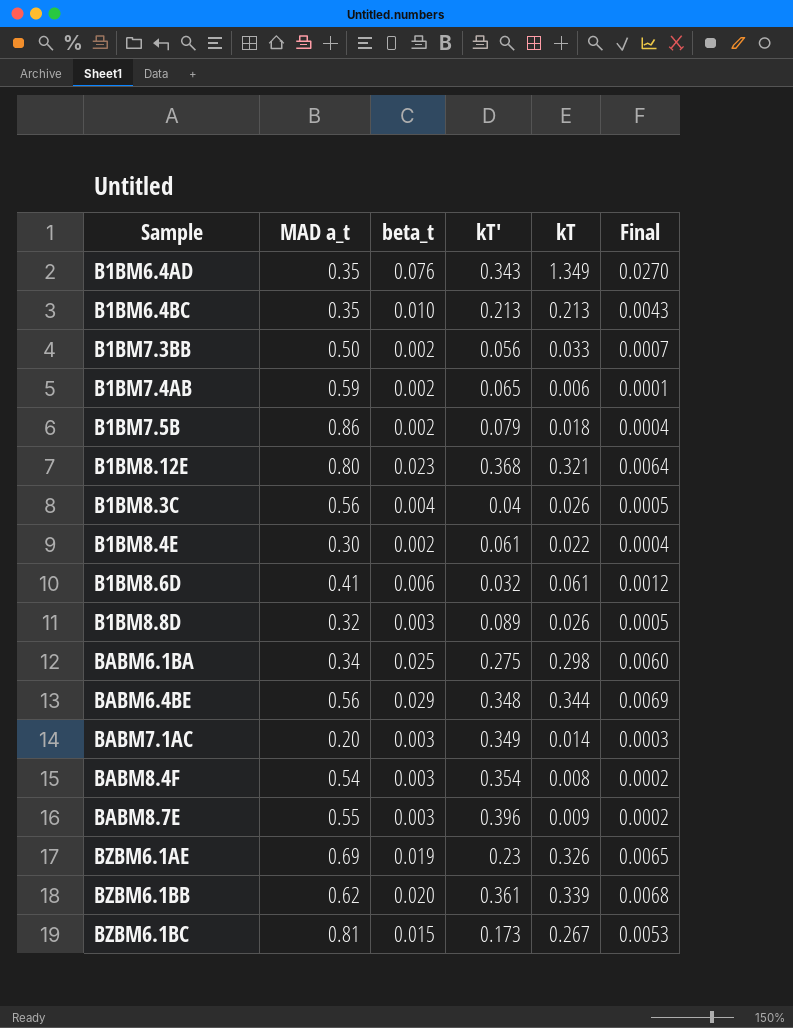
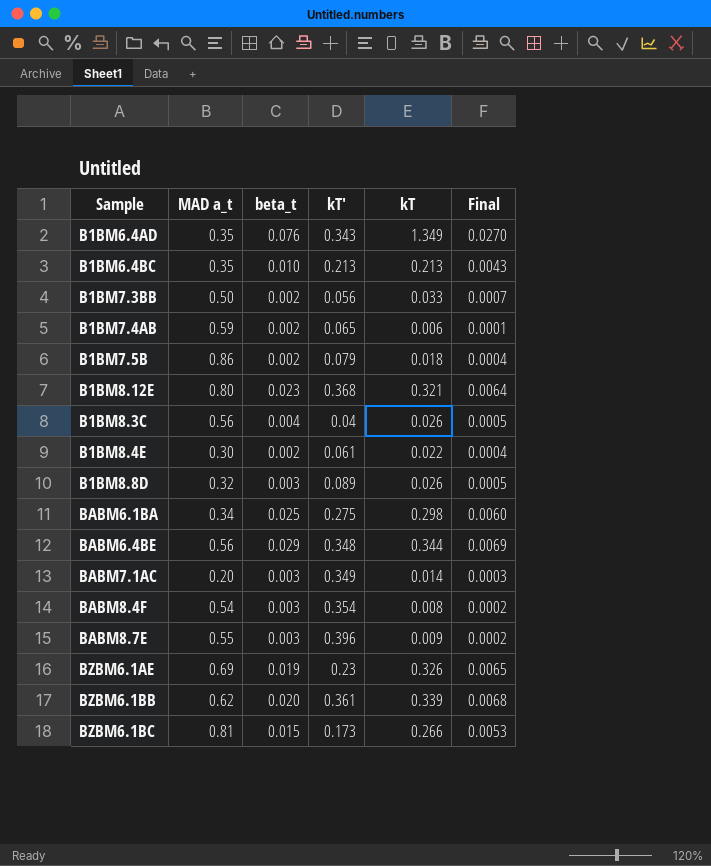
row B1BM8.6D: 0.41 | 0.006 | 0.032 | 0.061 | 0.0012 -> none
BZBM6.1BC | kT: 0.267 -> 0.266

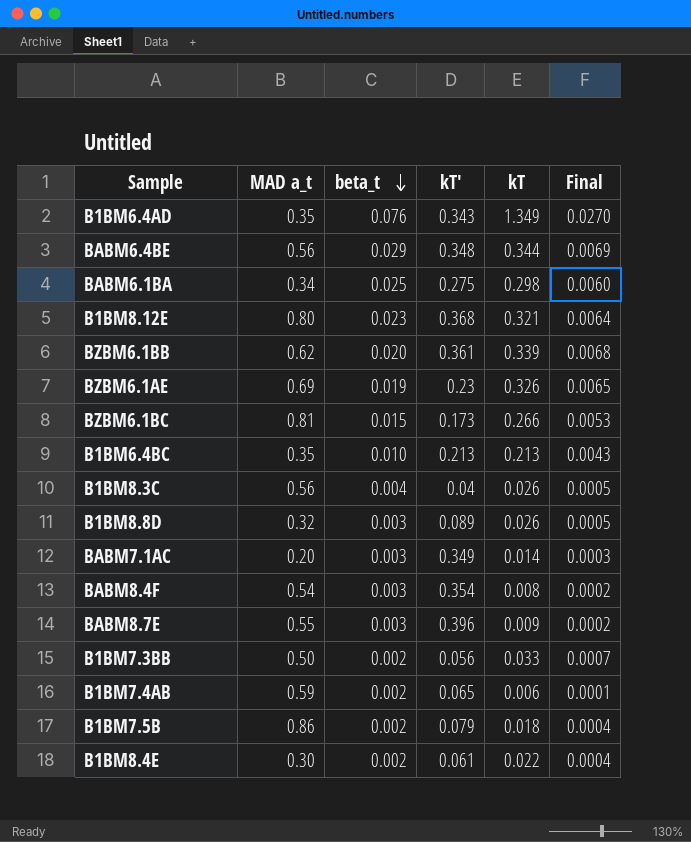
row order: none -> beta_t descending

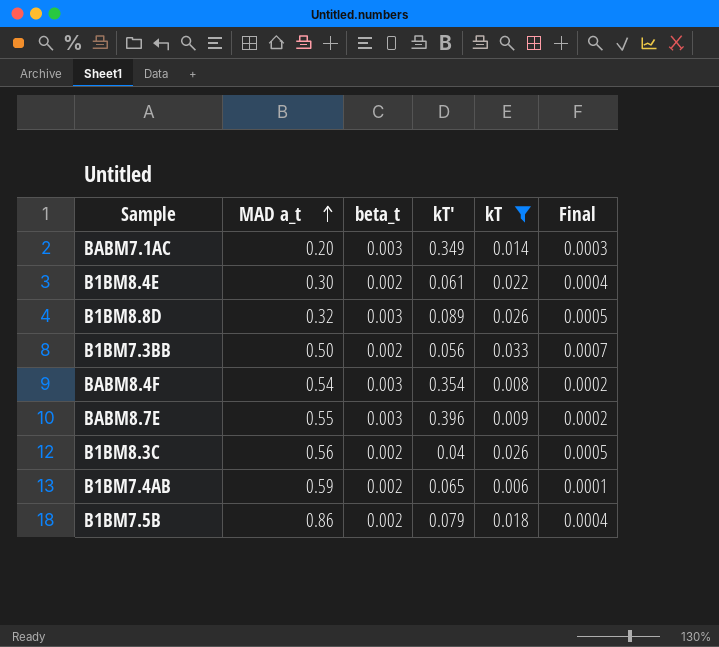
filter: none -> kT <= 0.033
row order: beta_t descending -> MAD a_t ascending
B1BM8.3C | beta_t: 0.004 -> 0.002

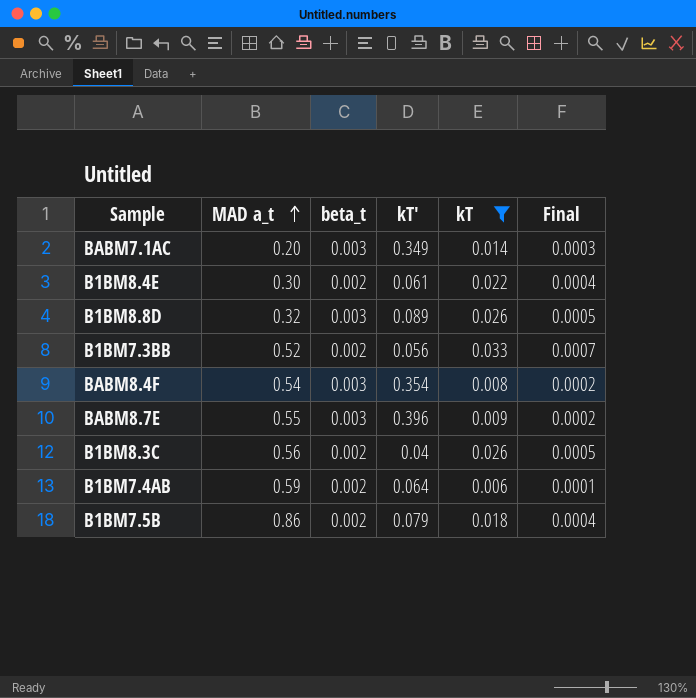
B1BM7.3BB | MAD a_t: 0.50 -> 0.52
B1BM7.4AB | kT': 0.065 -> 0.064

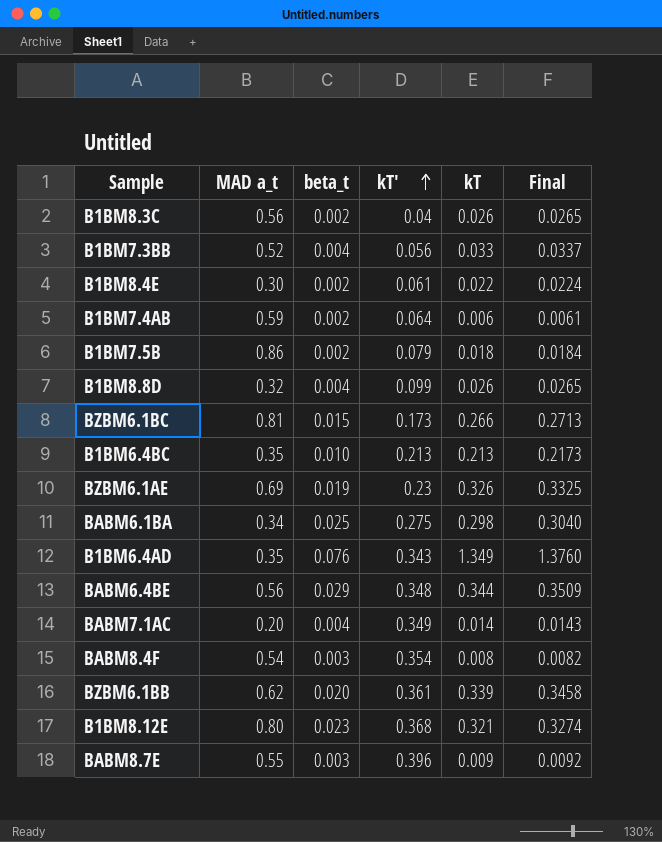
filter: kT <= 0.033 -> none
row order: MAD a_t ascending -> kT' ascending
column Final | formula: [kT] * 0.02 -> [kT] * 1.02
B1BM7.3BB | beta_t: 0.002 -> 0.004
B1BM8.8D | beta_t: 0.003 -> 0.004
B1BM8.8D | kT': 0.089 -> 0.099
BABM7.1AC | beta_t: 0.003 -> 0.004

